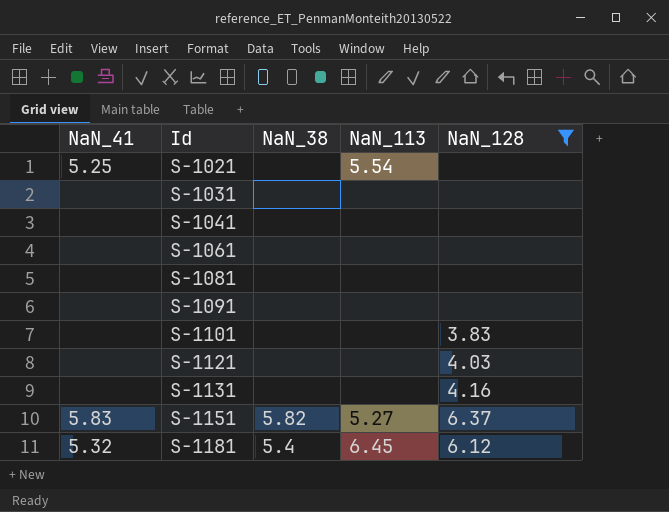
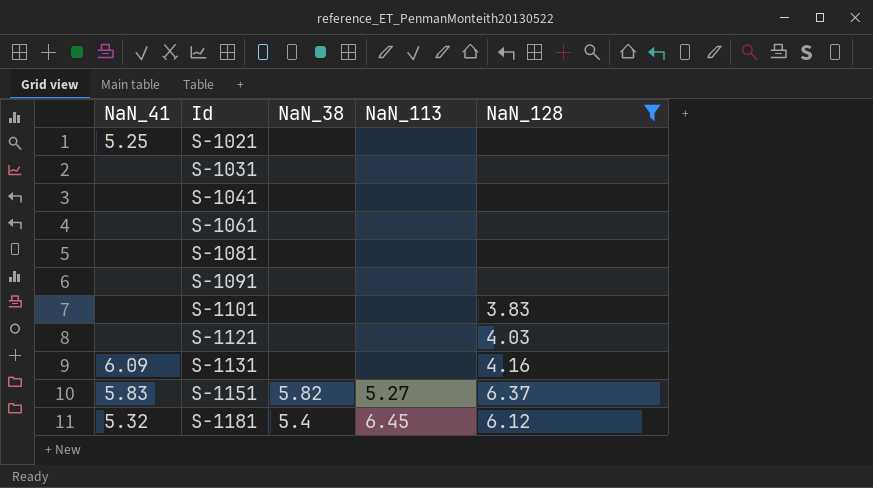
S-1021 | NaN_113: 5.54 -> none
S-1131 | NaN_41: none -> 6.09

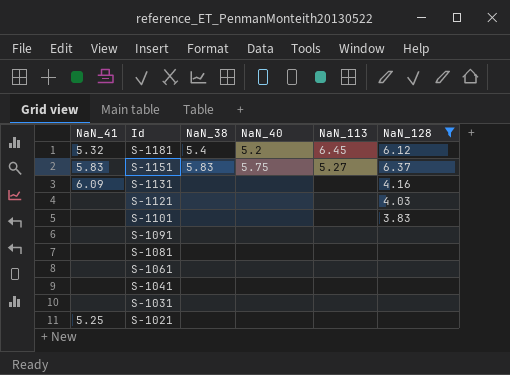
row order: Id ascending -> Id descending
column NaN_40 | position: none -> 4
S-1151 | NaN_38: 5.82 -> 5.83

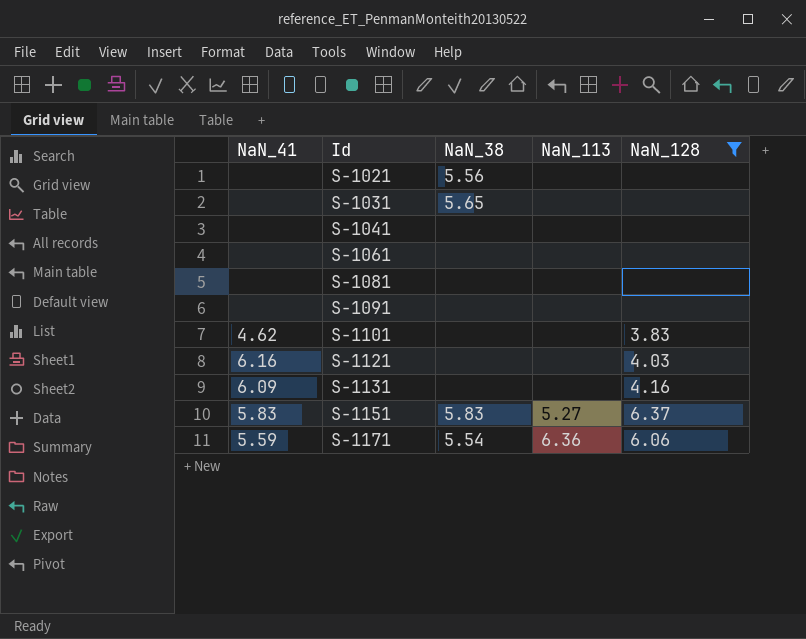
row order: Id descending -> Id ascending
column NaN_40 | position: 4 -> none
row S-1181: 5.32 | 5.4 | 5.2 | 6.45 | 6.12 -> none
S-1021 | NaN_41: 5.25 -> none
S-1021 | NaN_38: none -> 5.56
S-1031 | NaN_38: none -> 5.65
S-1101 | NaN_41: none -> 4.62
S-1121 | NaN_41: none -> 6.16
row S-1171: none -> 5.59 | 5.54 | 6.36 | 6.06

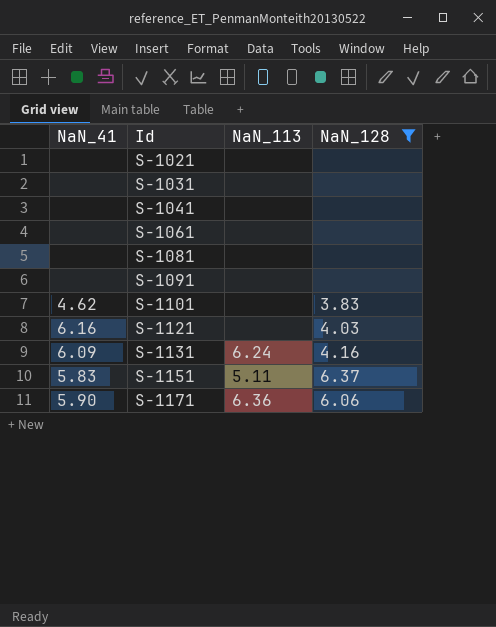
column NaN_38 | position: 3 -> none
S-1131 | NaN_113: none -> 6.24
S-1151 | NaN_113: 5.27 -> 5.11
S-1171 | NaN_41: 5.59 -> 5.90

